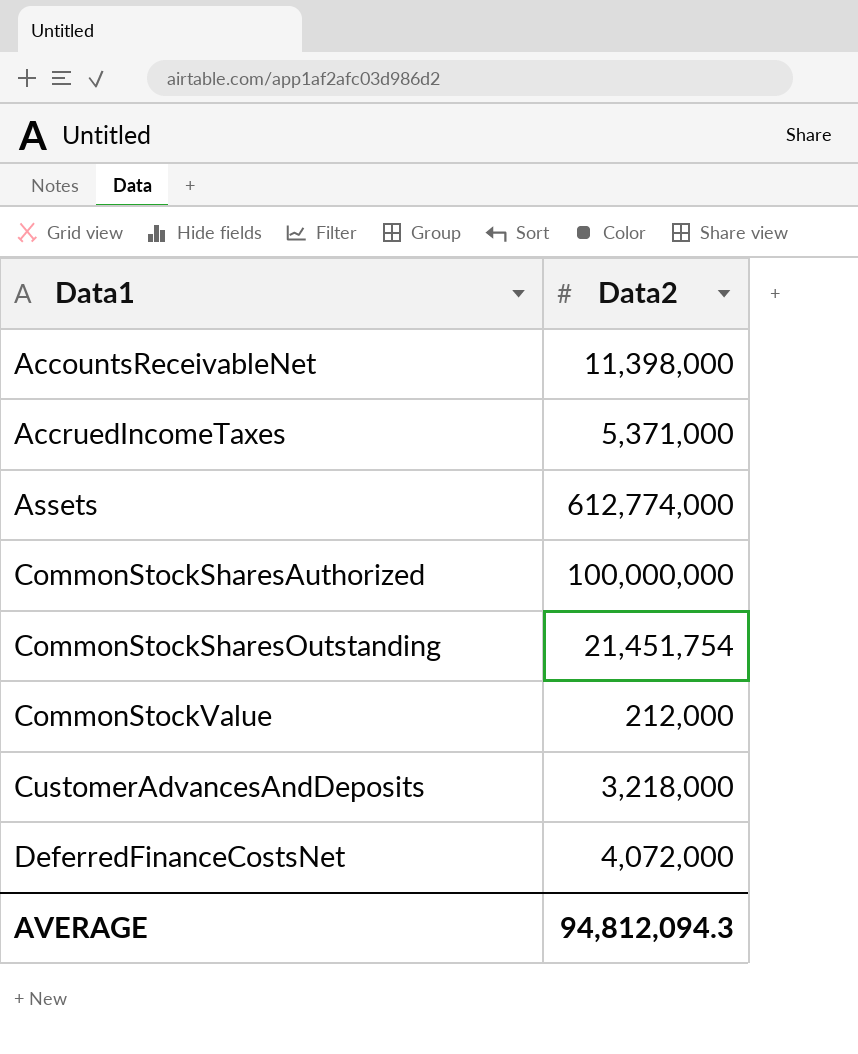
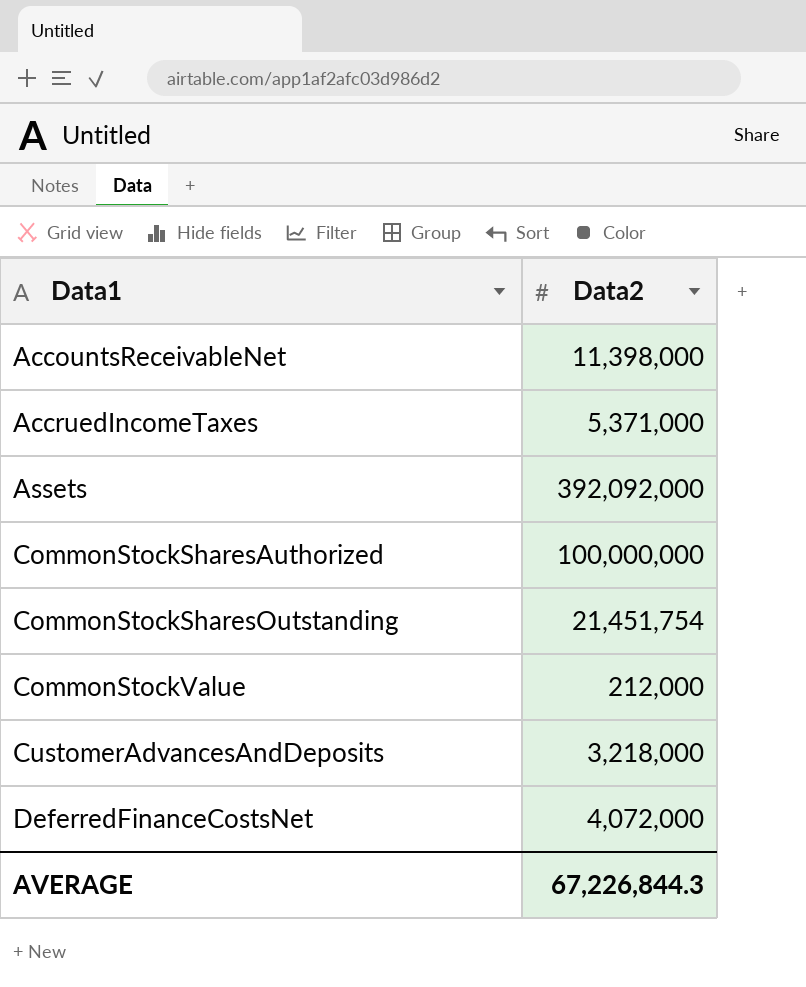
Assets | Data2: 612,774,000 -> 392,092,000
AVERAGE | Data2: 94,812,094.3 -> 67,226,844.3

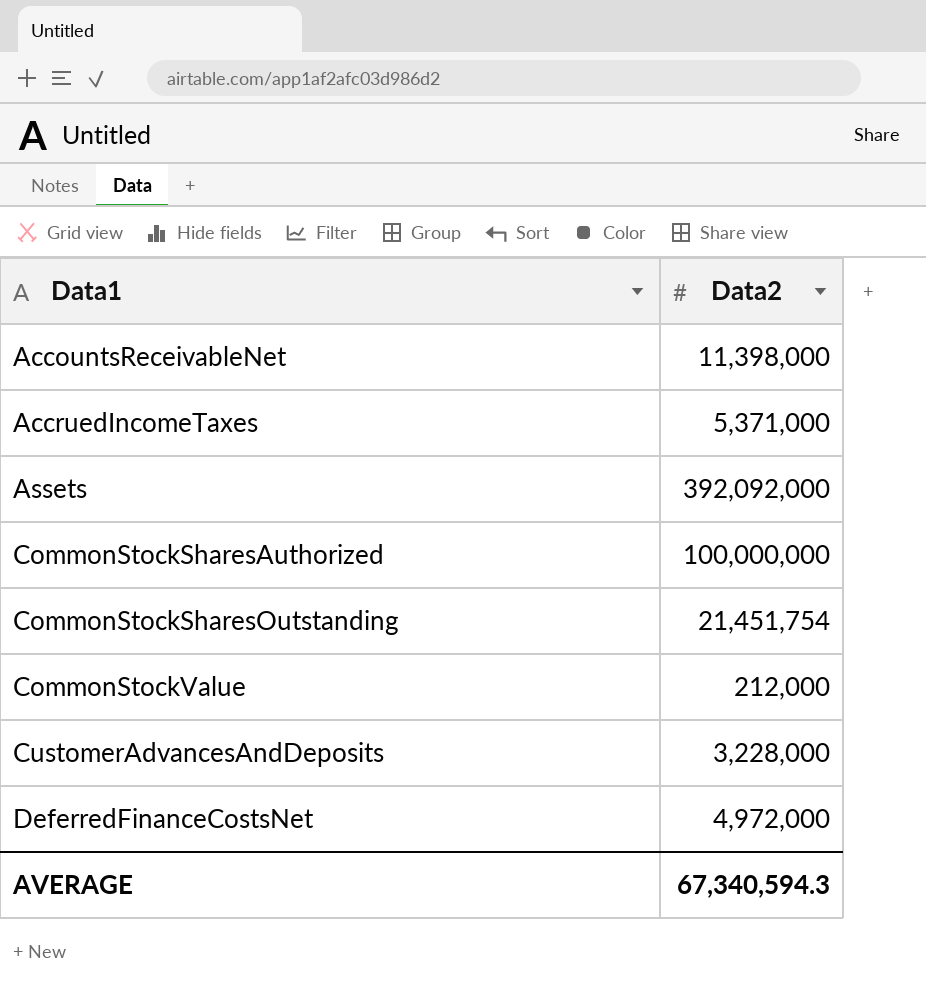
CustomerAdvancesAndDeposits | Data2: 3,218,000 -> 3,228,000
DeferredFinanceCostsNet | Data2: 4,072,000 -> 4,972,000
AVERAGE | Data2: 67,226,844.3 -> 67,340,594.3

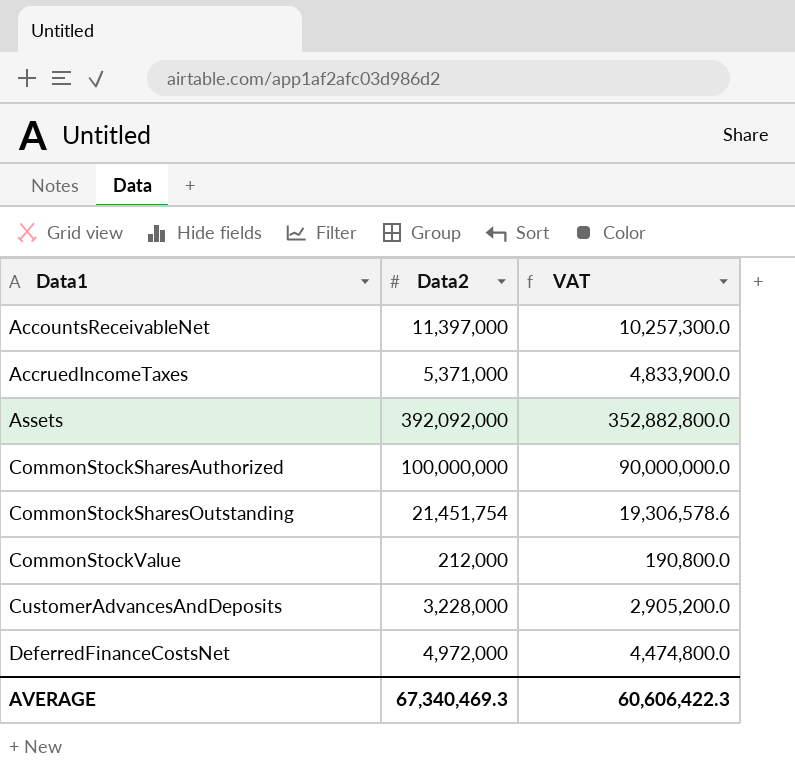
column VAT | formula: none -> [Data2] * 0.9
AccountsReceivableNet | Data2: 11,398,000 -> 11,397,000
AVERAGE | Data2: 67,340,594.3 -> 67,340,469.3

